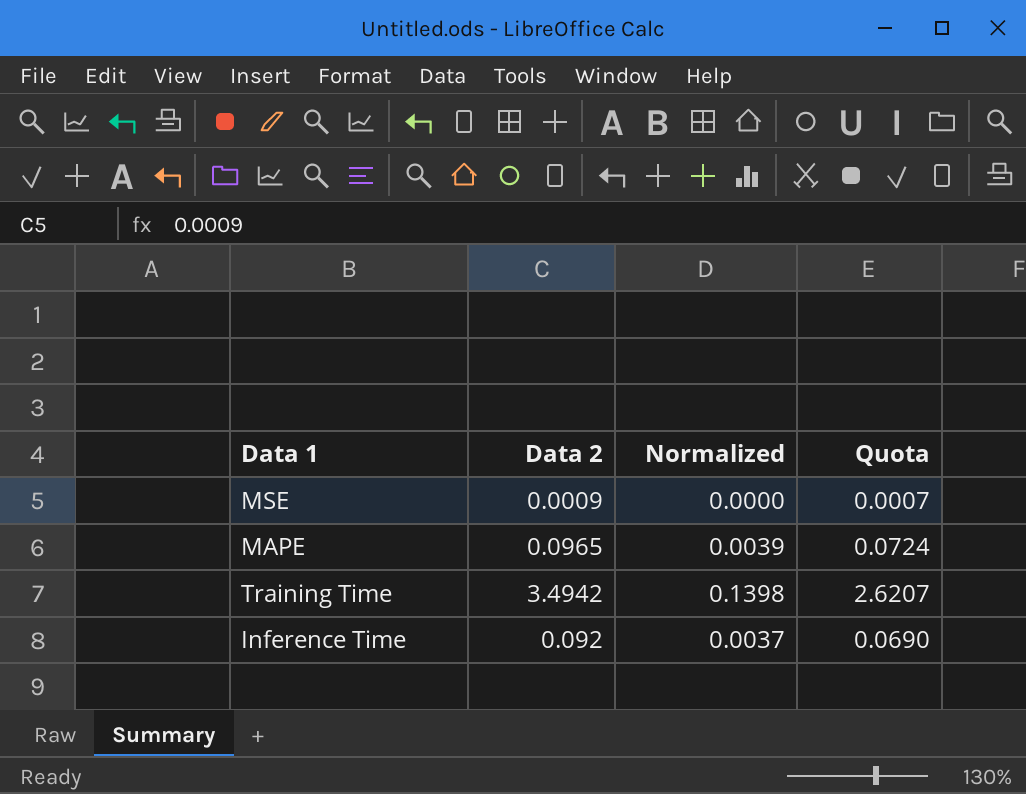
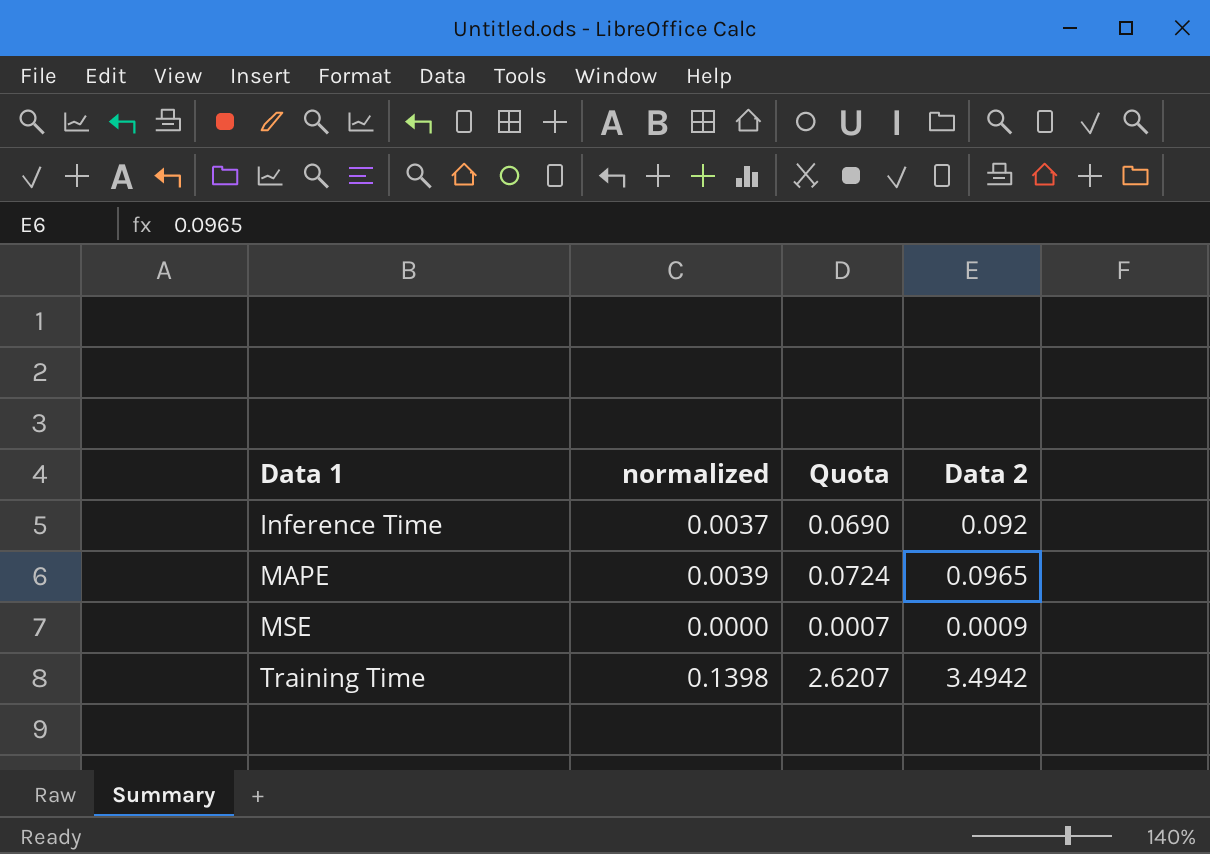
row order: none -> Data 1 ascending
column name: Normalized -> normalized
column Data 2 | position: 2 -> 4

